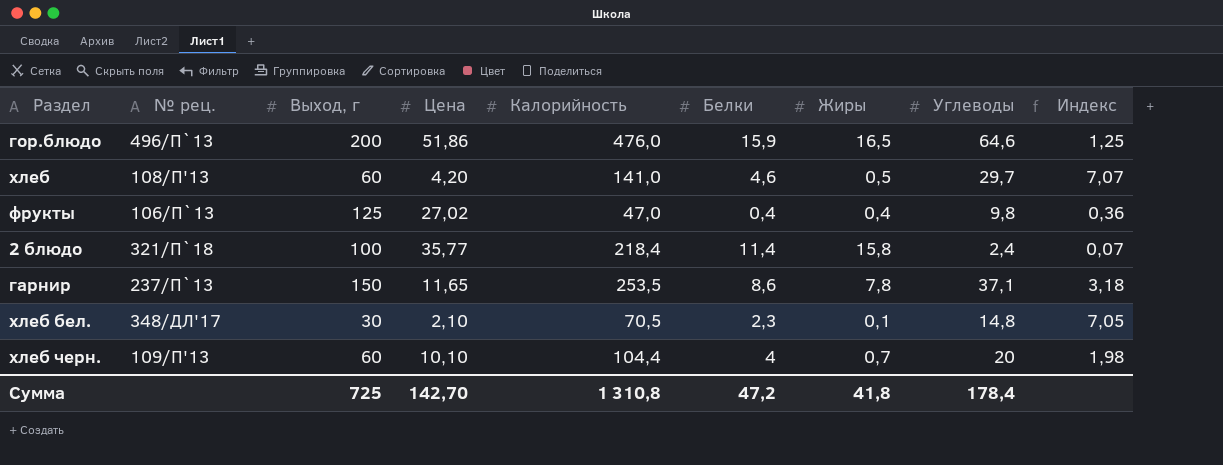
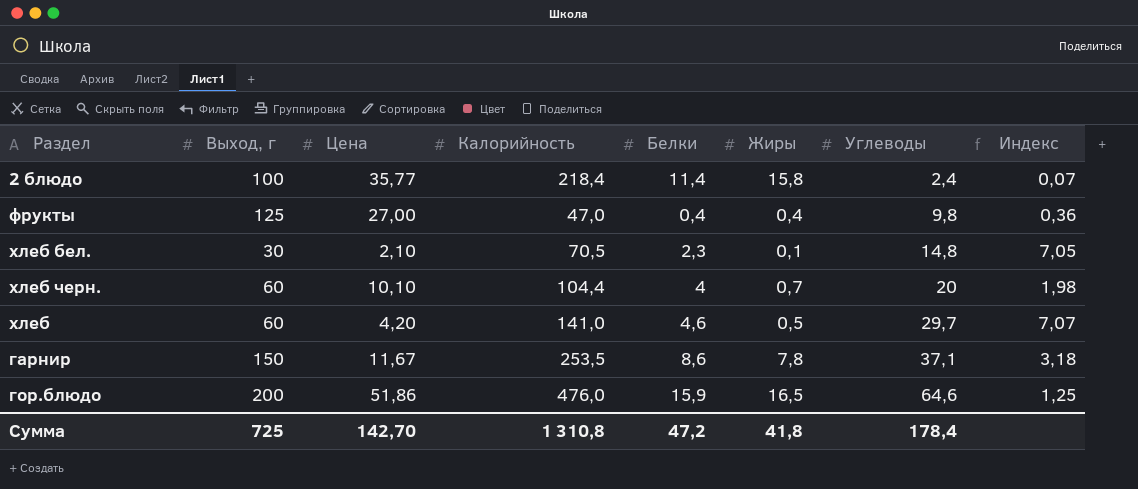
row order: none -> Углеводы ascending
column № рец. | position: 2 -> none
фрукты | Цена: 27,02 -> 27,00
гарнир | Цена: 11,65 -> 11,67

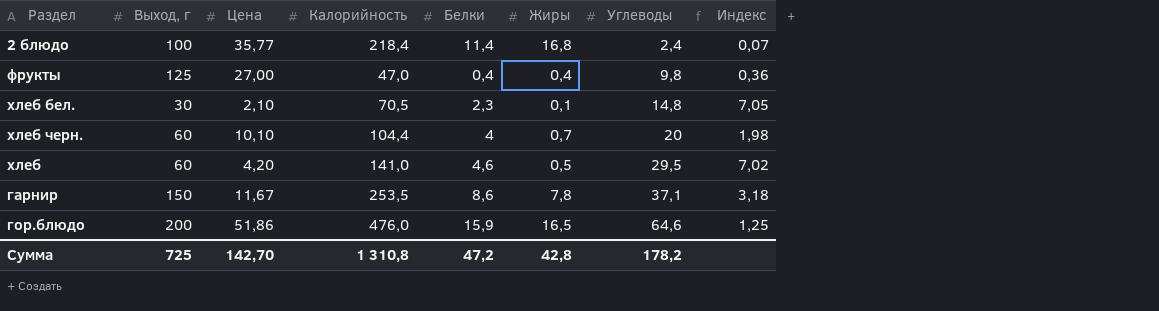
2 блюдо | Жиры: 15,8 -> 16,8
хлеб | Углеводы: 29,7 -> 29,5
хлеб | Индекс: 7,07 -> 7,02
Сумма | Жиры: 41,8 -> 42,8
Сумма | Углеводы: 178,4 -> 178,2

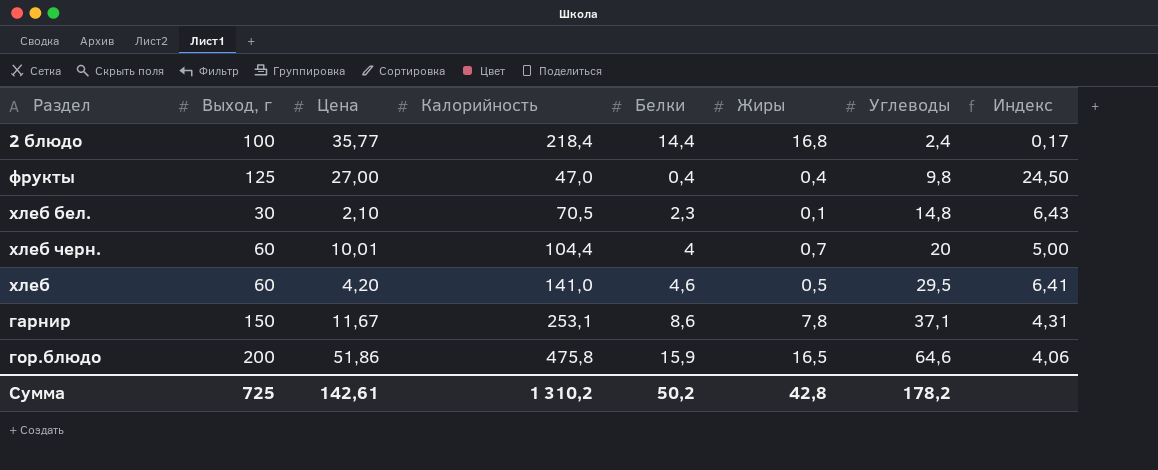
column Индекс | formula: [Углеводы] / [Цена] -> [Углеводы] / [Белки]
2 блюдо | Белки: 11,4 -> 14,4
хлеб черн. | Цена: 10,10 -> 10,01
гарнир | Калорийность: 253,5 -> 253,1
гор.блюдо | Калорийность: 476,0 -> 475,8
Сумма | Цена: 142,70 -> 142,61
Сумма | Калорийность: 1 310,8 -> 1 310,2
Сумма | Белки: 47,2 -> 50,2

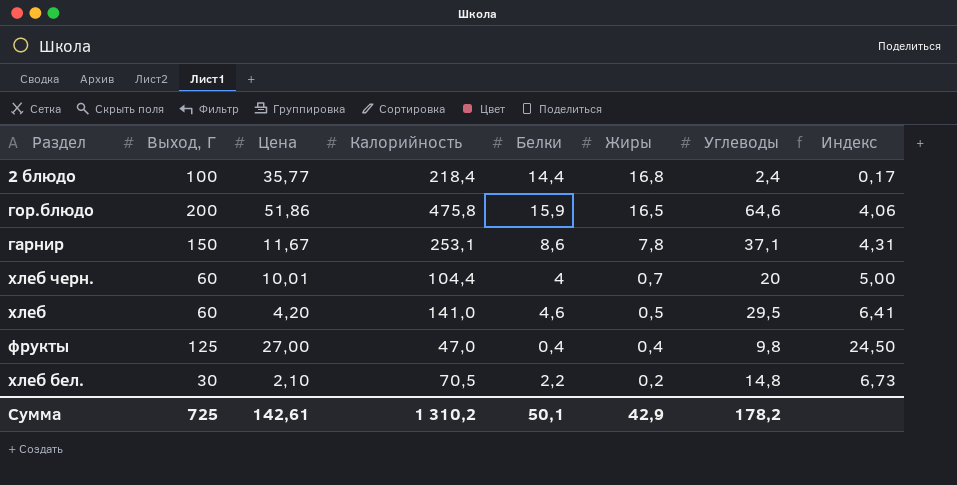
row order: Углеводы ascending -> Жиры descending
column name: Выход, г -> Выход, Г
хлеб бел. | Белки: 2,3 -> 2,2
хлеб бел. | Жиры: 0,1 -> 0,2
хлеб бел. | Индекс: 6,43 -> 6,73
Сумма | Белки: 50,2 -> 50,1
Сумма | Жиры: 42,8 -> 42,9

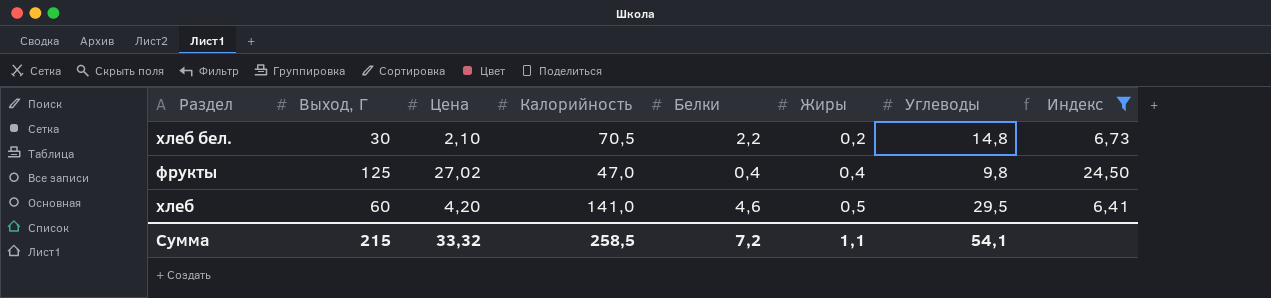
filter: none -> Индекс >= 6,41
row order: Жиры descending -> Жиры ascending
фрукты | Цена: 27,00 -> 27,02
Сумма | Выход, Г: 725 -> 215
Сумма | Цена: 142,61 -> 33,32
Сумма | Калорийность: 1 310,2 -> 258,5
Сумма | Белки: 50,1 -> 7,2
Сумма | Жиры: 42,9 -> 1,1
Сумма | Углеводы: 178,2 -> 54,1

